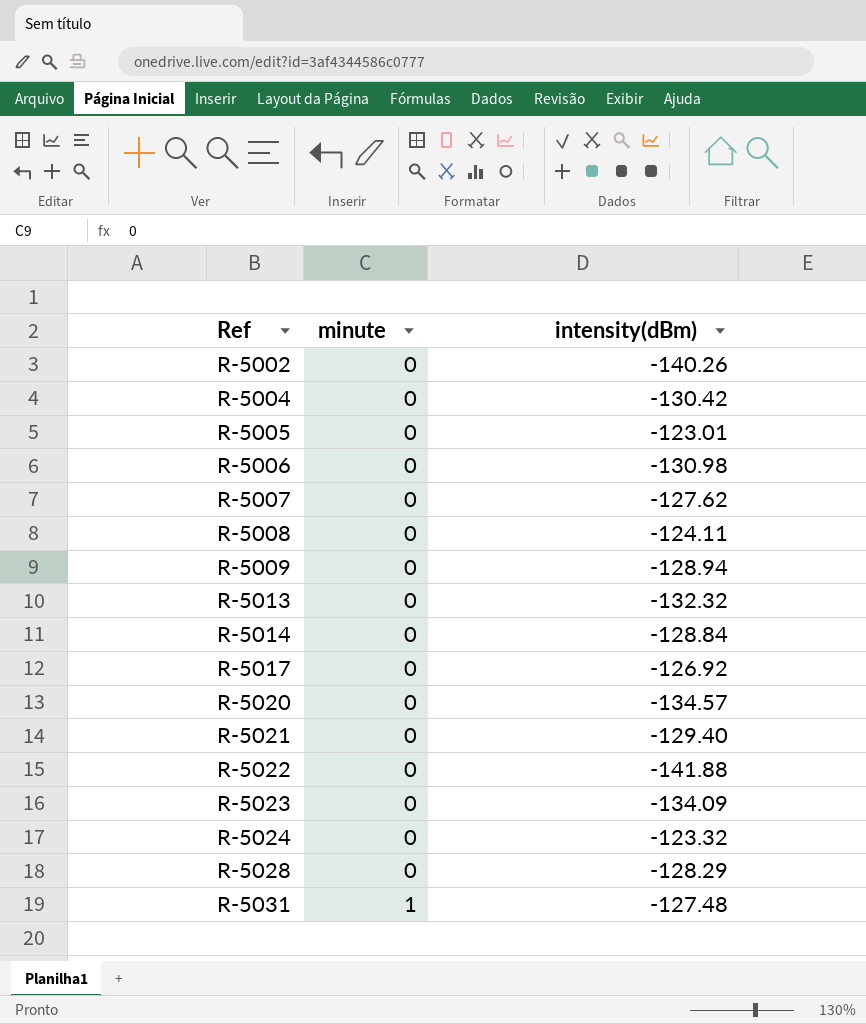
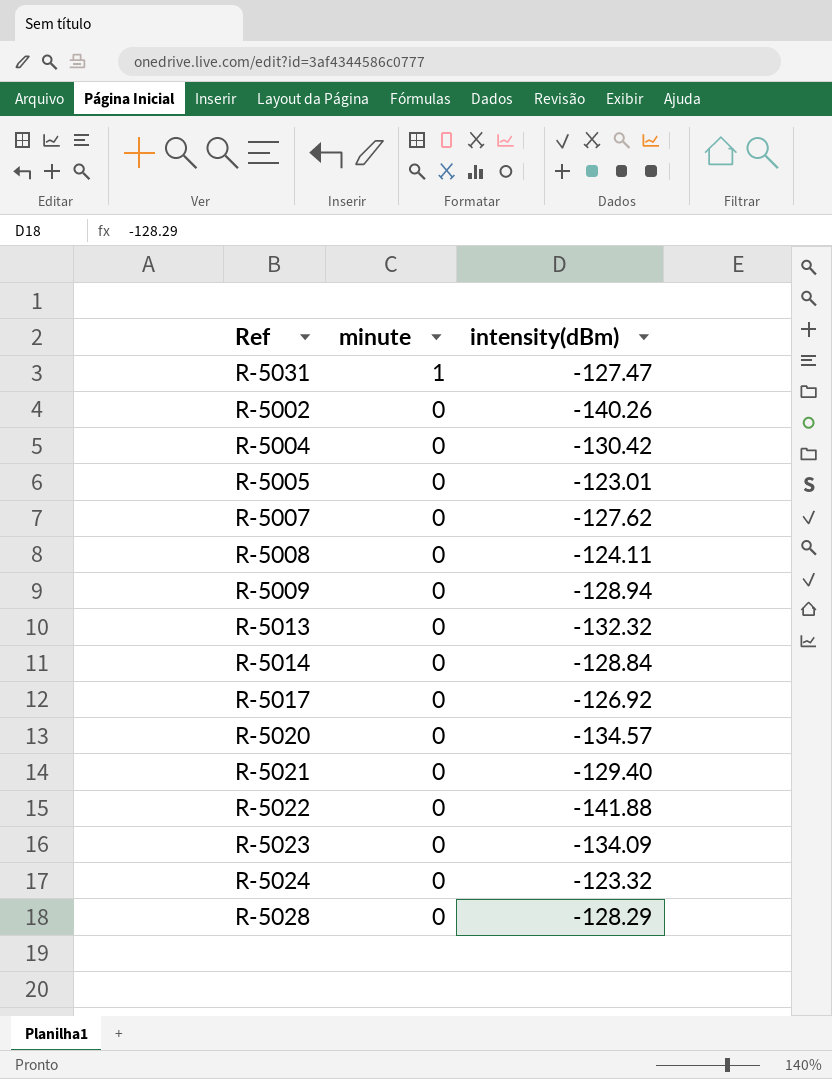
row order: Ref ascending -> minute descending
row R-5006: 0 | -130.98 -> none
R-5031 | intensity(dBm): -127.48 -> -127.47

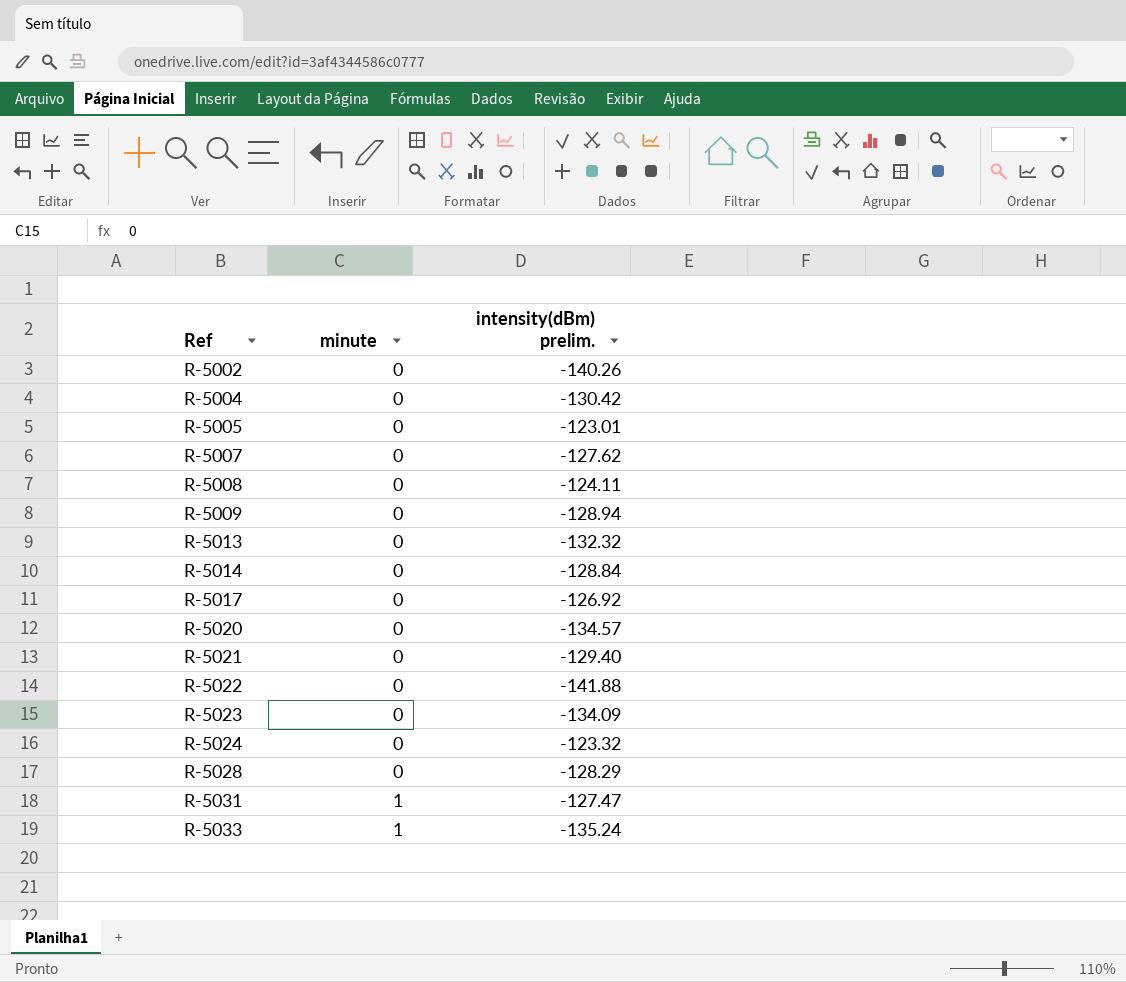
row order: minute descending -> Ref ascending
column name: intensity(dBm) -> intensity(dBm) prelim.
row R-5033: none -> 1 | -135.24

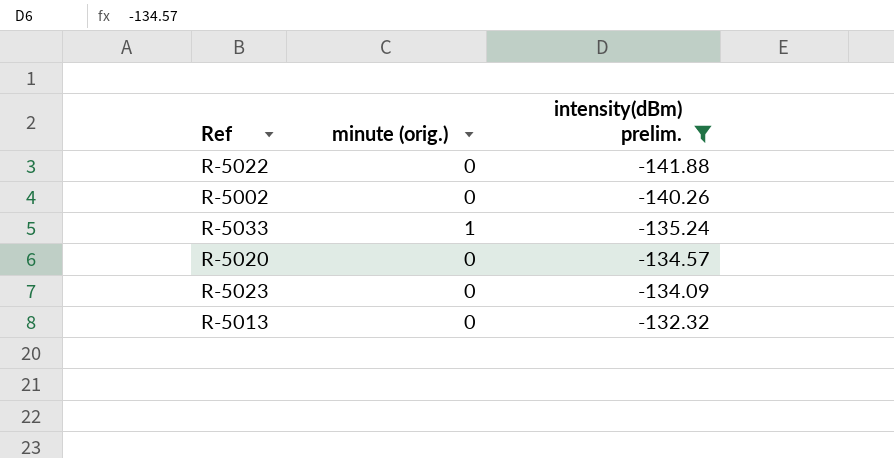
filter: none -> intensity(dBm) prelim. <= -132.32
row order: Ref ascending -> intensity(dBm) prelim. ascending
column name: minute -> minute (orig.)

